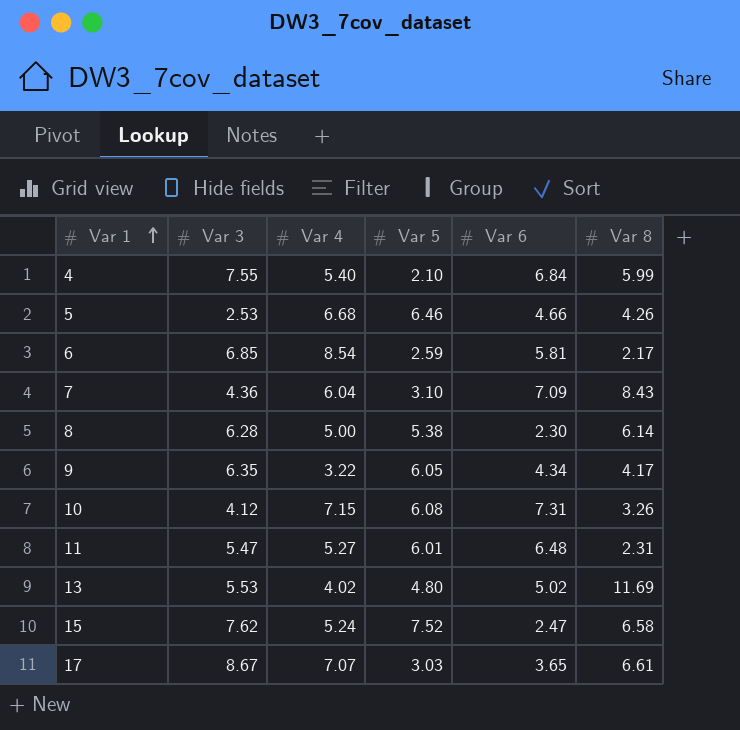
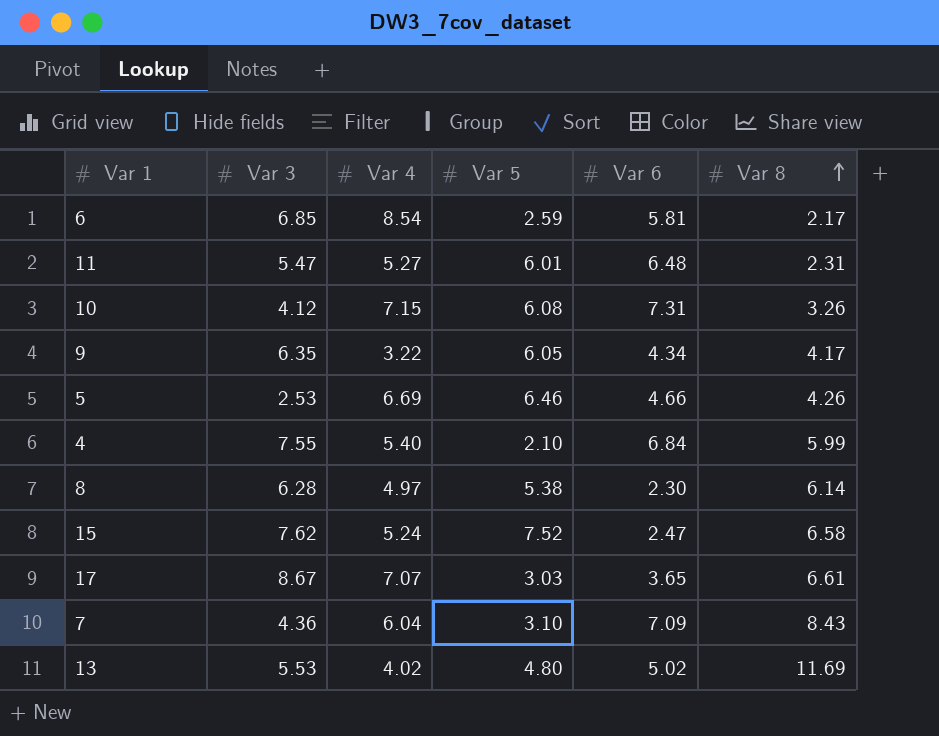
row order: Var 1 ascending -> Var 8 ascending
5 | Var 4: 6.68 -> 6.69
8 | Var 4: 5.00 -> 4.97

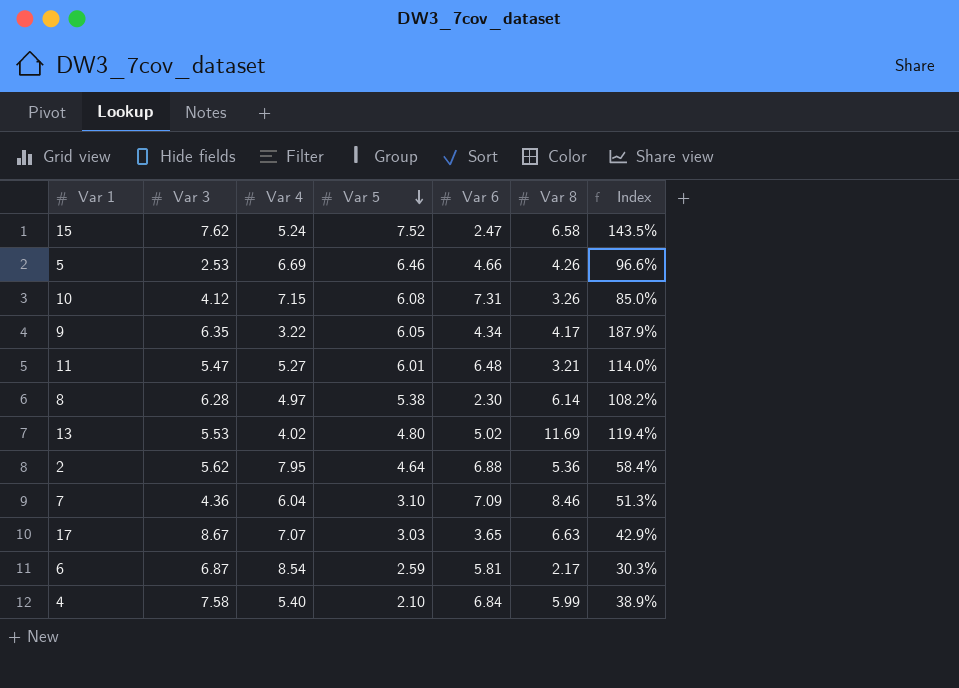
row order: Var 8 ascending -> Var 5 descending
column Index | formula: none -> [Var 5] / [Var 4]
11 | Var 8: 2.31 -> 3.21
row 2: none -> 5.62 | 7.95 | 4.64 | 6.88 | 5.36 | 58.4%
7 | Var 8: 8.43 -> 8.46
17 | Var 8: 6.61 -> 6.63
6 | Var 3: 6.85 -> 6.87
4 | Var 3: 7.55 -> 7.58

